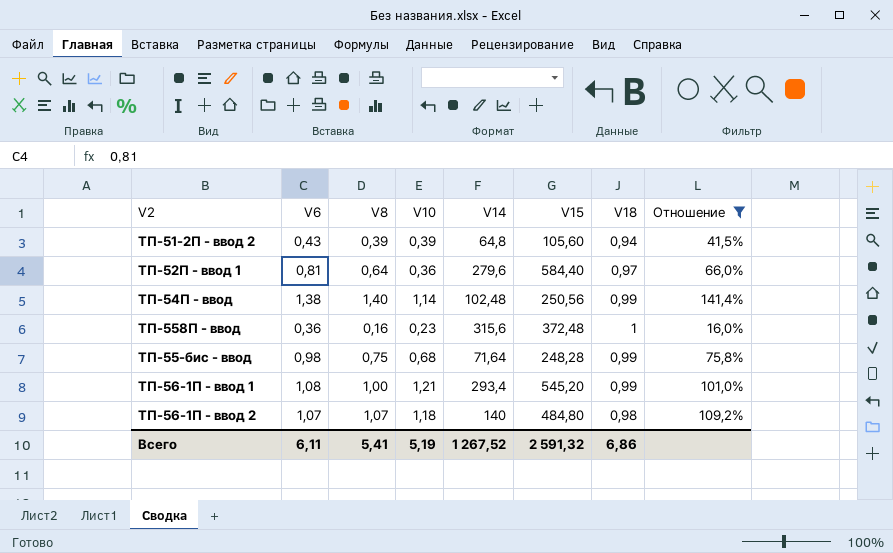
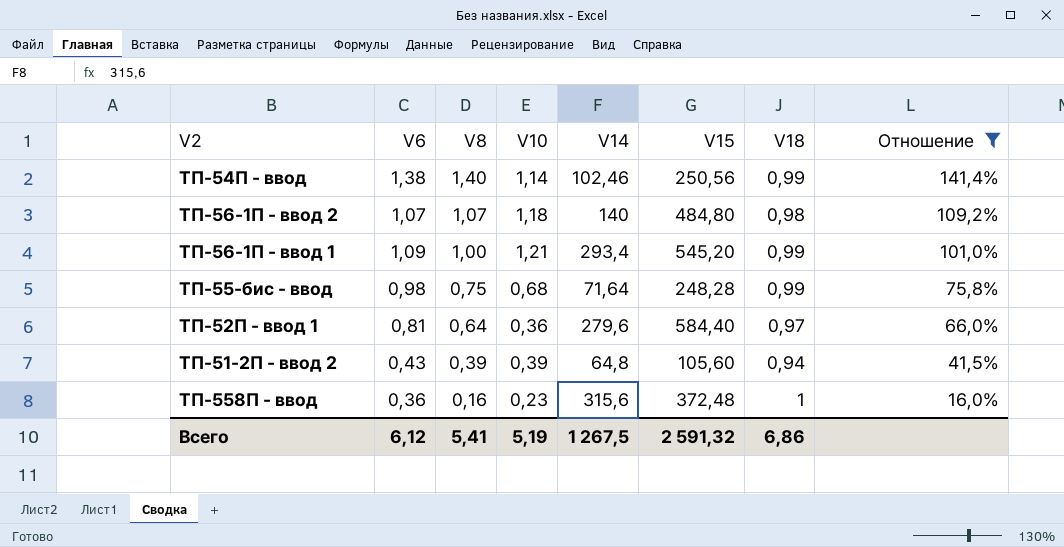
row order: none -> V8 descending
ТП-54П - ввод | V14: 102,48 -> 102,46
ТП-56-1П - ввод 1 | V6: 1,08 -> 1,09
Всего | V6: 6,11 -> 6,12
Всего | V14: 1 267,52 -> 1 267,5

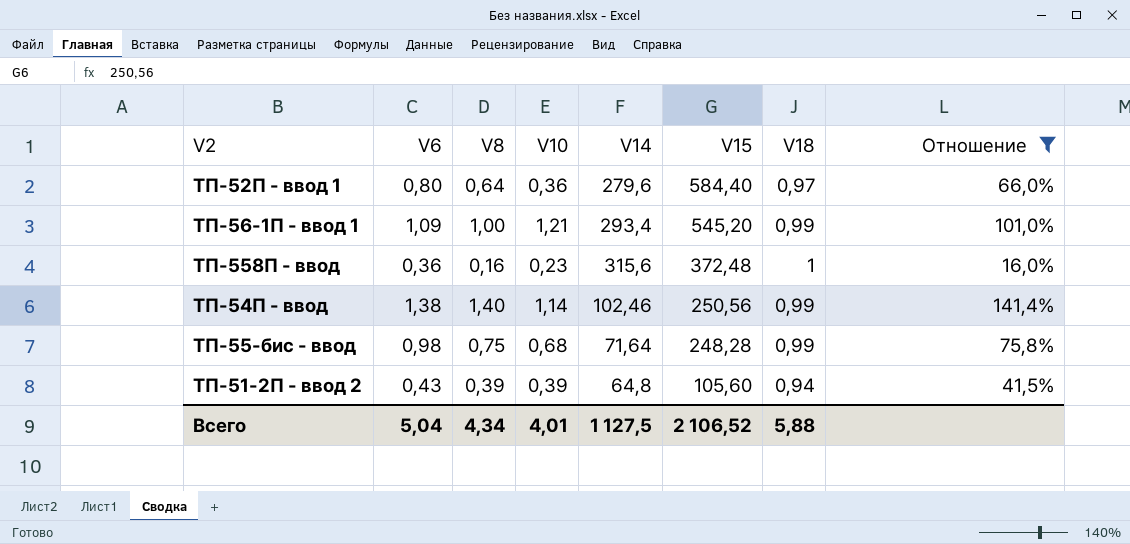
row order: V8 descending -> V15 descending
row ТП-56-1П - ввод 2: 1,07 | 1,07 | 1,18 | 140 | 484,80 | 0,98 | 109,2% -> none
ТП-52П - ввод 1 | V6: 0,81 -> 0,80
Всего | V6: 6,12 -> 5,04
Всего | V8: 5,41 -> 4,34
Всего | V10: 5,19 -> 4,01
Всего | V14: 1 267,5 -> 1 127,5
Всего | V15: 2 591,32 -> 2 106,52
Всего | V18: 6,86 -> 5,88

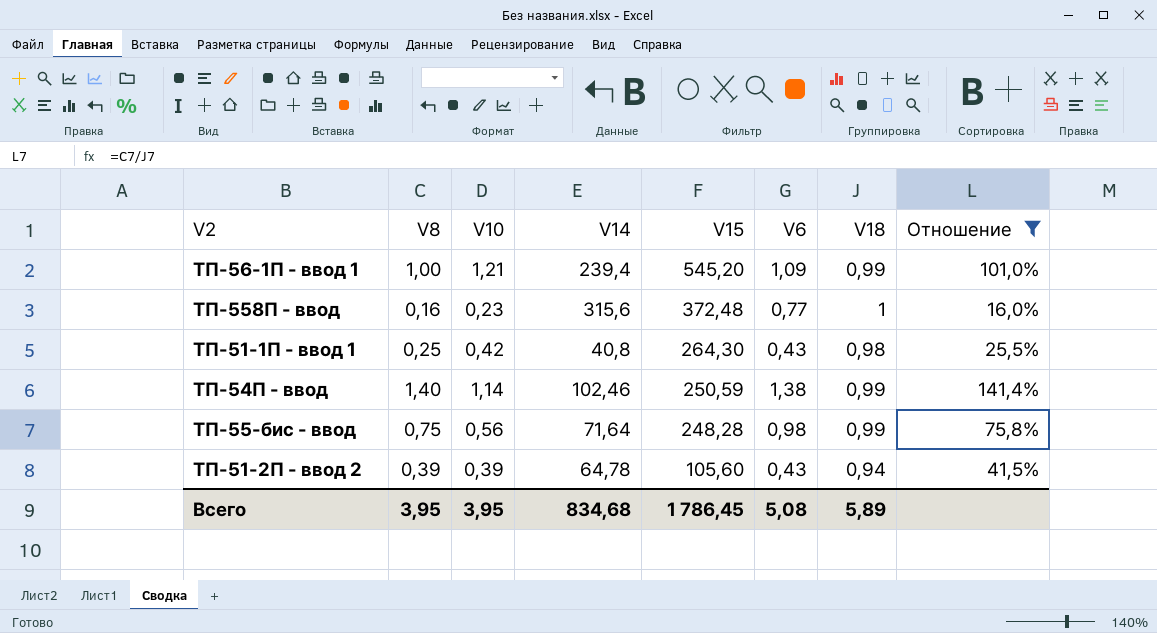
column V6 | position: 2 -> 6
row ТП-52П - ввод 1: 0,80 | 0,64 | 0,36 | 279,6 | 584,40 | 0,97 | 66,0% -> none
ТП-56-1П - ввод 1 | V14: 293,4 -> 239,4
ТП-558П - ввод | V6: 0,36 -> 0,77
row ТП-51-1П - ввод 1: none -> 0,25 | 0,42 | 40,8 | 264,30 | 0,43 | 0,98 | 25,5%
ТП-54П - ввод | V15: 250,56 -> 250,59
ТП-55-бис - ввод | V10: 0,68 -> 0,56
ТП-51-2П - ввод 2 | V14: 64,8 -> 64,78
Всего | V8: 4,34 -> 3,95
Всего | V10: 4,01 -> 3,95
Всего | V14: 1 127,5 -> 834,68
Всего | V15: 2 106,52 -> 1 786,45
Всего | V6: 5,04 -> 5,08
Всего | V18: 5,88 -> 5,89

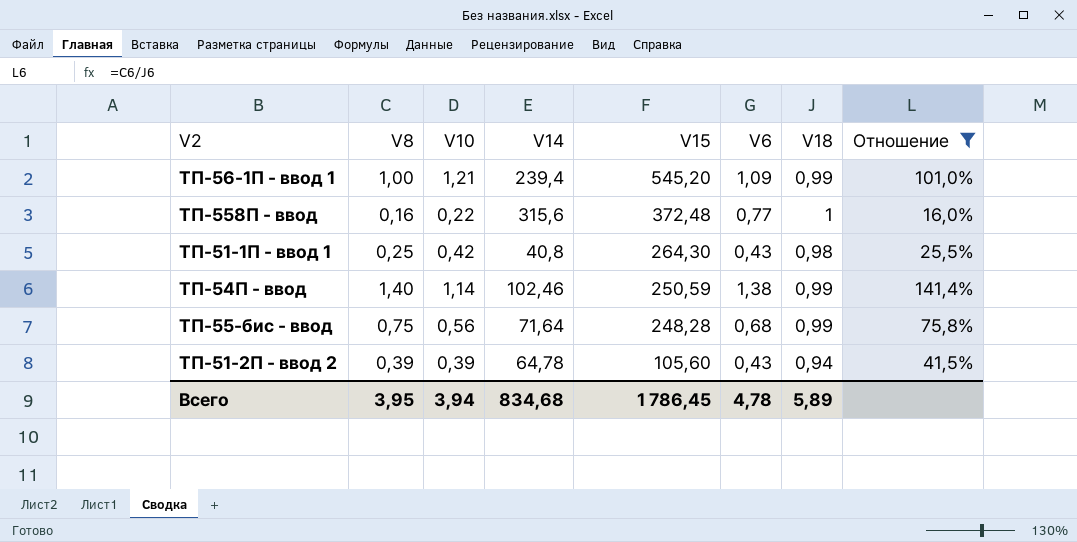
ТП-558П - ввод | V10: 0,23 -> 0,22
ТП-55-бис - ввод | V6: 0,98 -> 0,68
Всего | V10: 3,95 -> 3,94
Всего | V6: 5,08 -> 4,78

